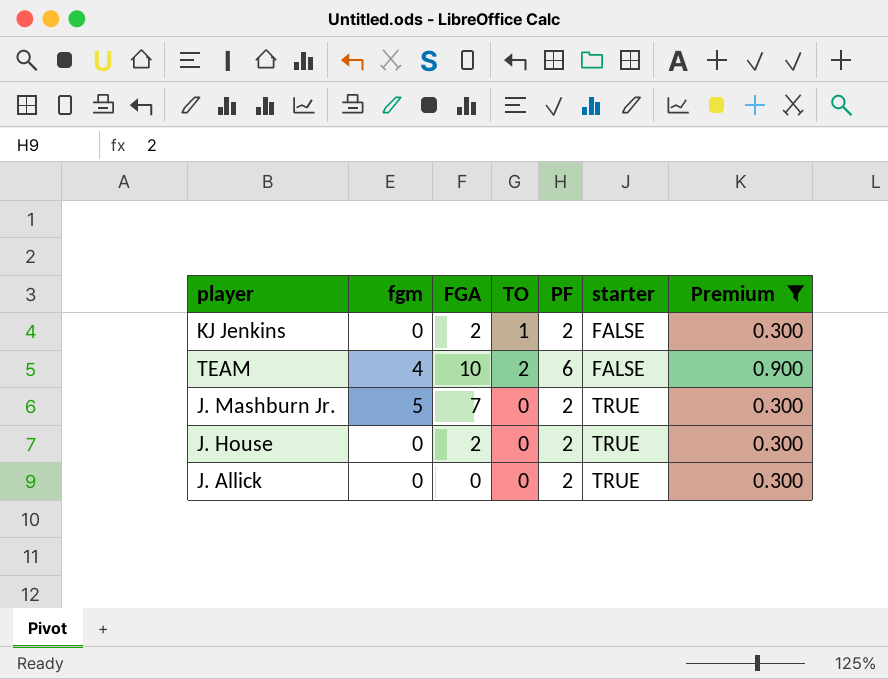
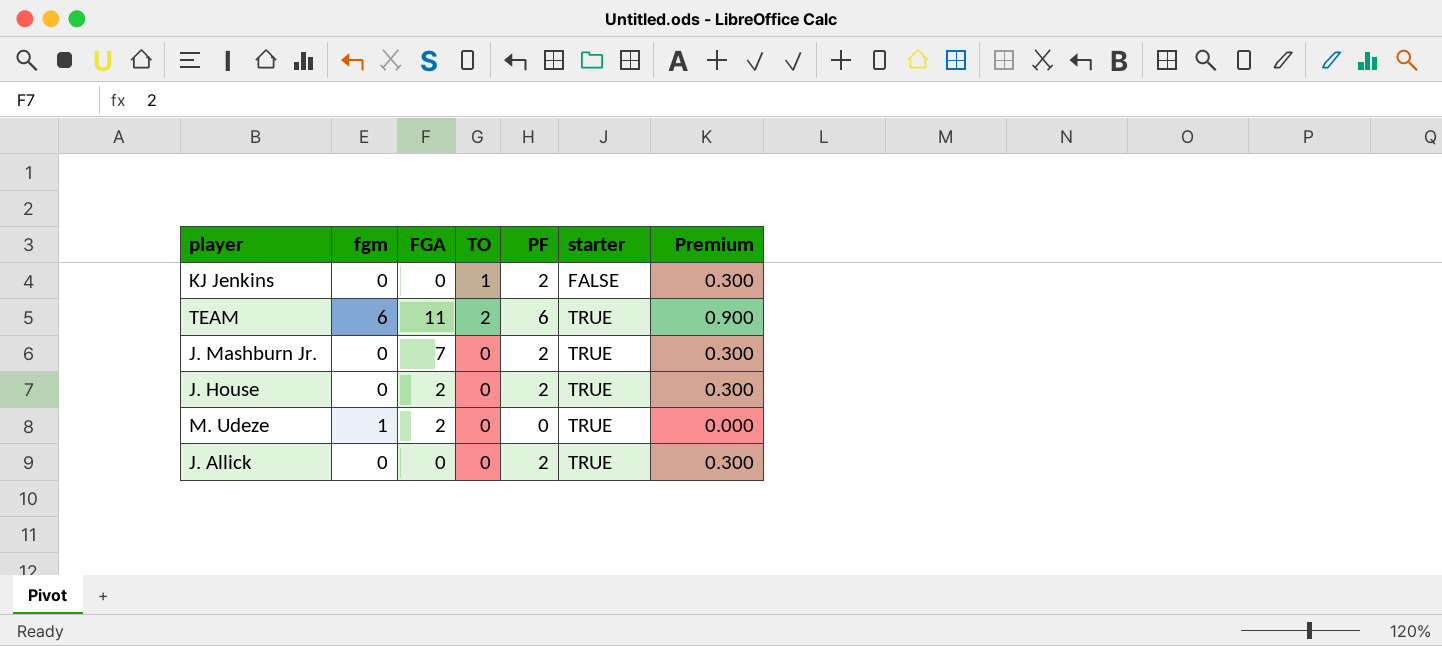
filter: Premium != 0.000 -> none
KJ Jenkins | FGA: 2 -> 0
TEAM | fgm: 4 -> 6
TEAM | FGA: 10 -> 11
TEAM | starter: FALSE -> TRUE
J. Mashburn Jr. | fgm: 5 -> 0

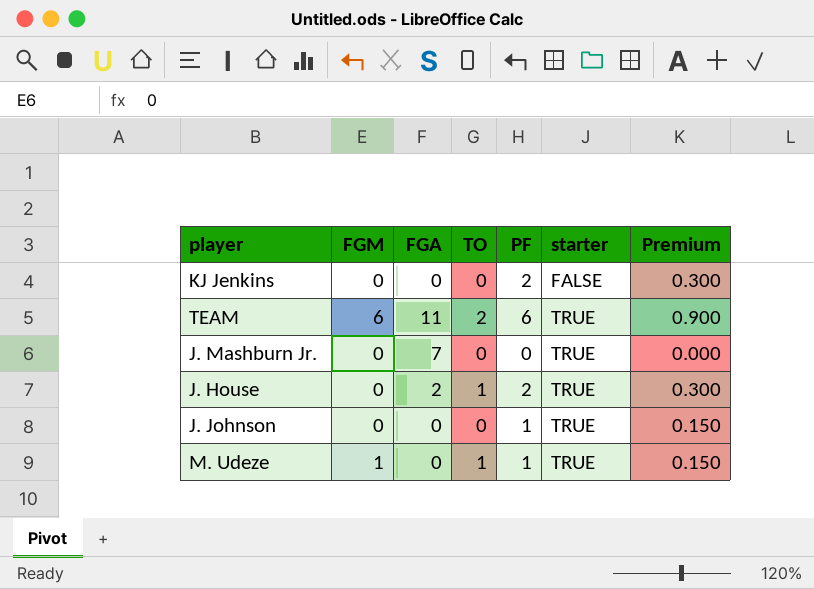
column name: fgm -> FGM
row J. Allick: 0 | 0 | 0 | 2 | TRUE | 0.300 -> none
KJ Jenkins | TO: 1 -> 0
J. Mashburn Jr. | PF: 2 -> 0
J. Mashburn Jr. | Premium: 0.300 -> 0.000
J. House | TO: 0 -> 1
row J. Johnson: none -> 0 | 0 | 0 | 1 | TRUE | 0.150
M. Udeze | FGA: 2 -> 0
M. Udeze | TO: 0 -> 1
M. Udeze | PF: 0 -> 1
M. Udeze | Premium: 0.000 -> 0.150

